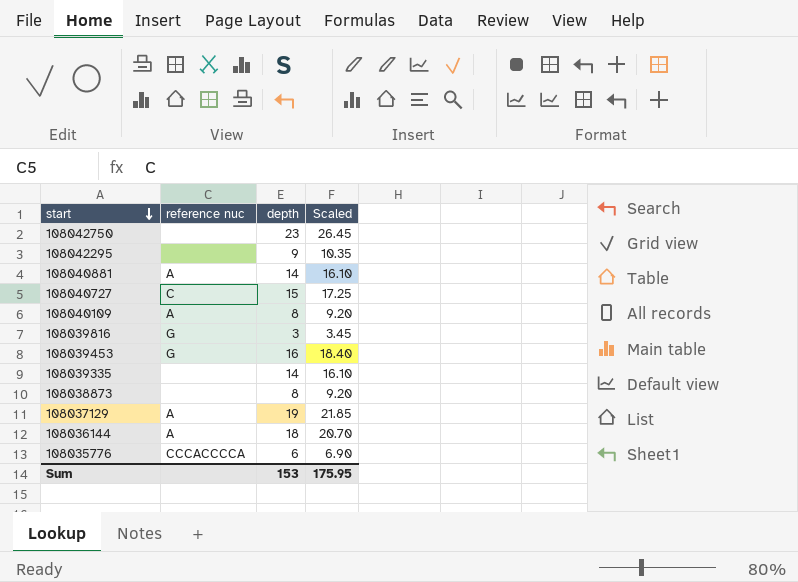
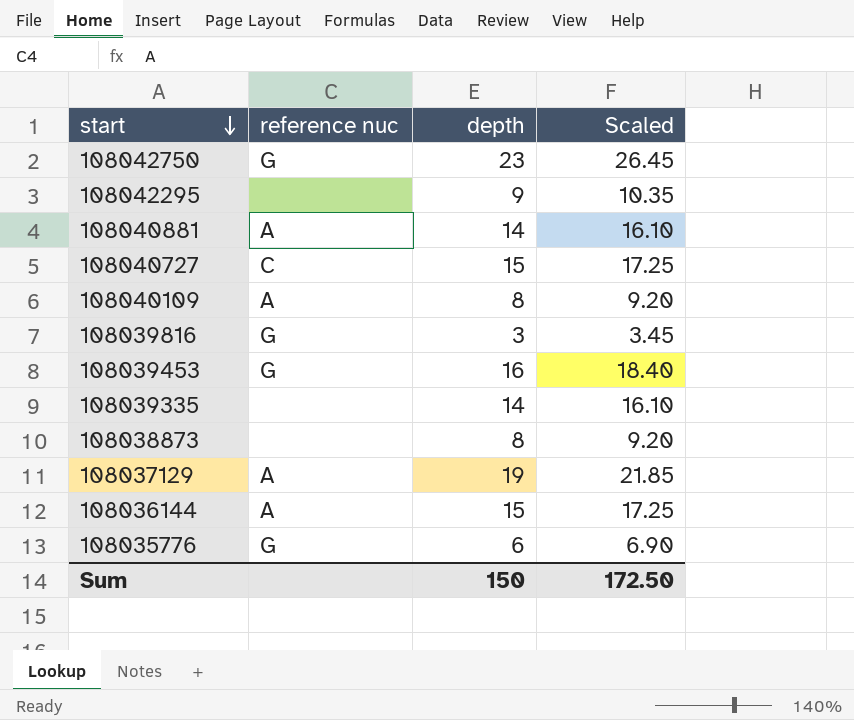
108042750 | reference nuc: none -> G
108036144 | depth: 18 -> 15
108036144 | Scaled: 20.70 -> 17.25
108035776 | reference nuc: CCCACCCCA -> G
Sum | depth: 153 -> 150
Sum | Scaled: 175.95 -> 172.50

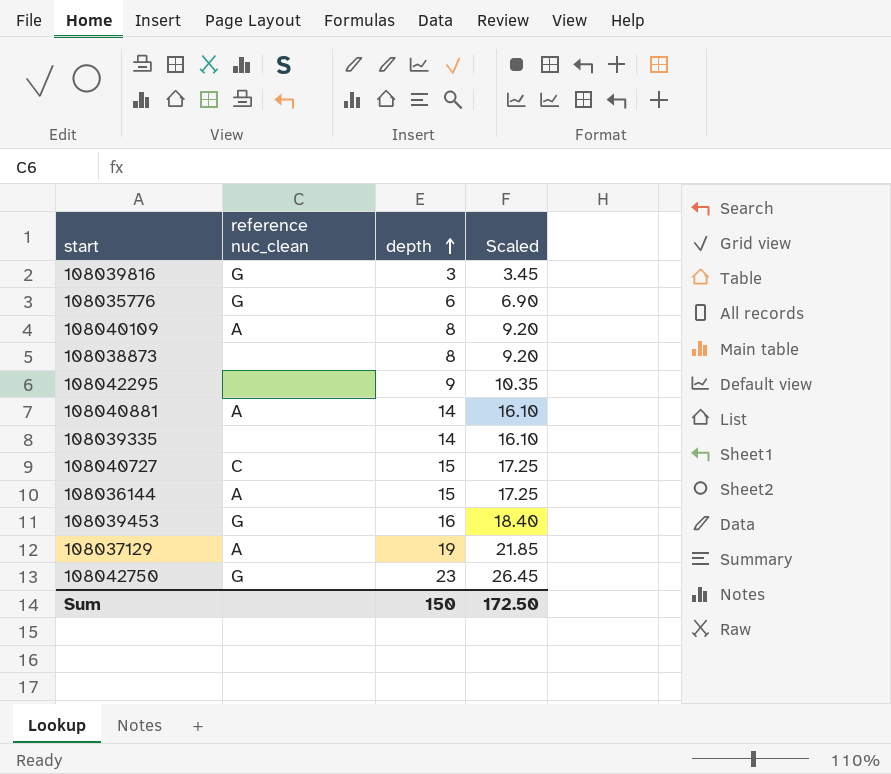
row order: start descending -> depth ascending
column name: reference nuc -> reference nuc_clean

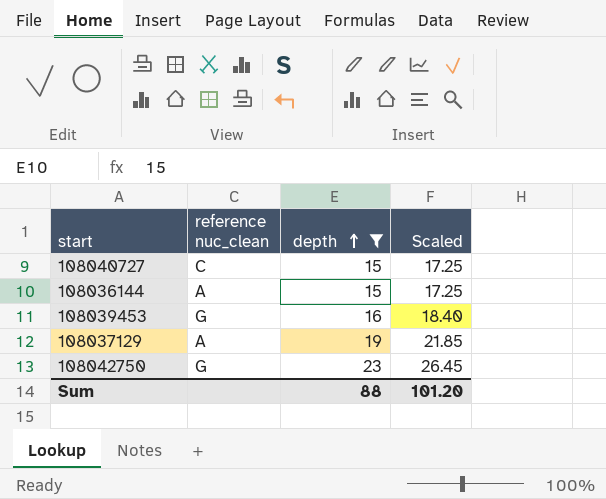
filter: none -> depth >= 15
Sum | depth: 150 -> 88
Sum | Scaled: 172.50 -> 101.20

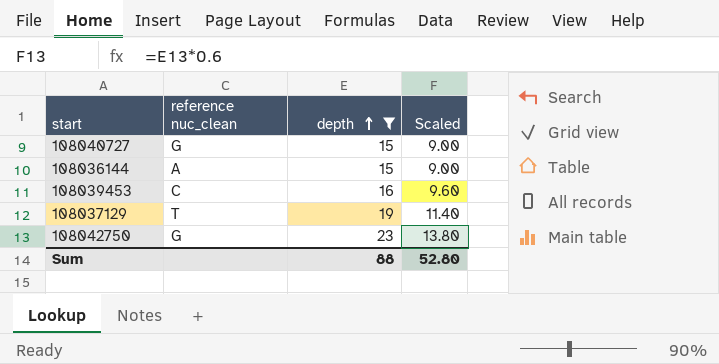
column Scaled | formula: [depth] * 1.15 -> [depth] * 0.6
108040727 | reference nuc_clean: C -> G
108039453 | reference nuc_clean: G -> C
108037129 | reference nuc_clean: A -> T
Sum | Scaled: 101.20 -> 52.80

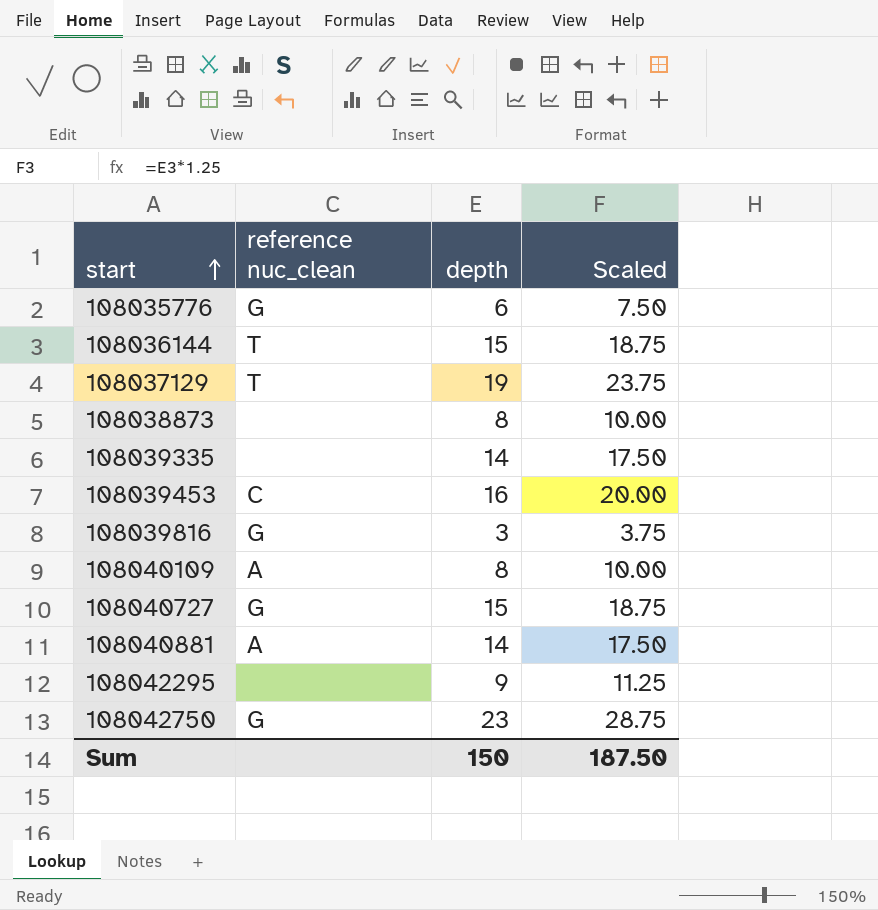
filter: depth >= 15 -> none
row order: depth ascending -> start ascending
column Scaled | formula: [depth] * 0.6 -> [depth] * 1.25
108036144 | reference nuc_clean: A -> T
Sum | depth: 88 -> 150
Sum | Scaled: 52.80 -> 187.50

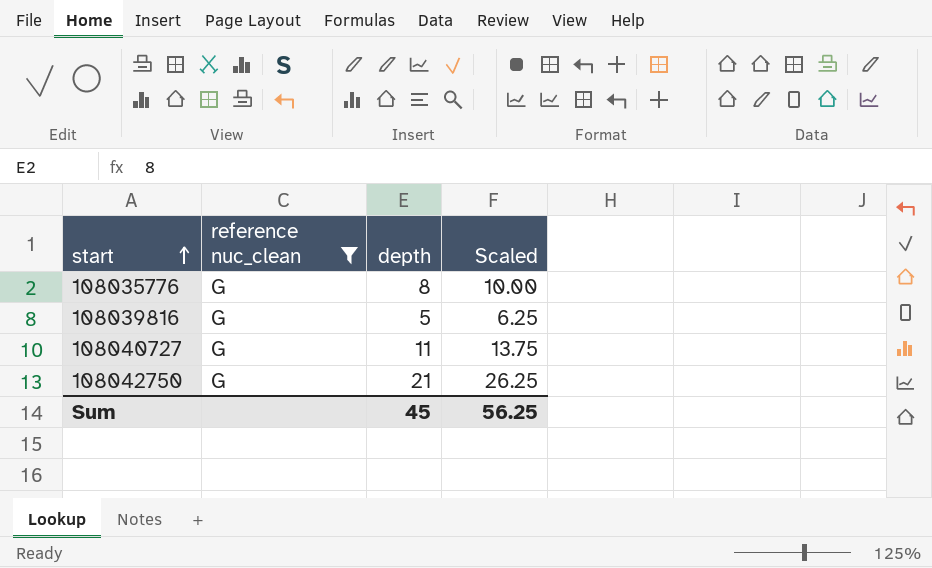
filter: none -> reference nuc_clean = G
108035776 | depth: 6 -> 8
108035776 | Scaled: 7.50 -> 10.00
108039816 | depth: 3 -> 5
108039816 | Scaled: 3.75 -> 6.25
108040727 | depth: 15 -> 11
108040727 | Scaled: 18.75 -> 13.75
108042750 | depth: 23 -> 21
108042750 | Scaled: 28.75 -> 26.25
Sum | depth: 150 -> 45
Sum | Scaled: 187.50 -> 56.25

